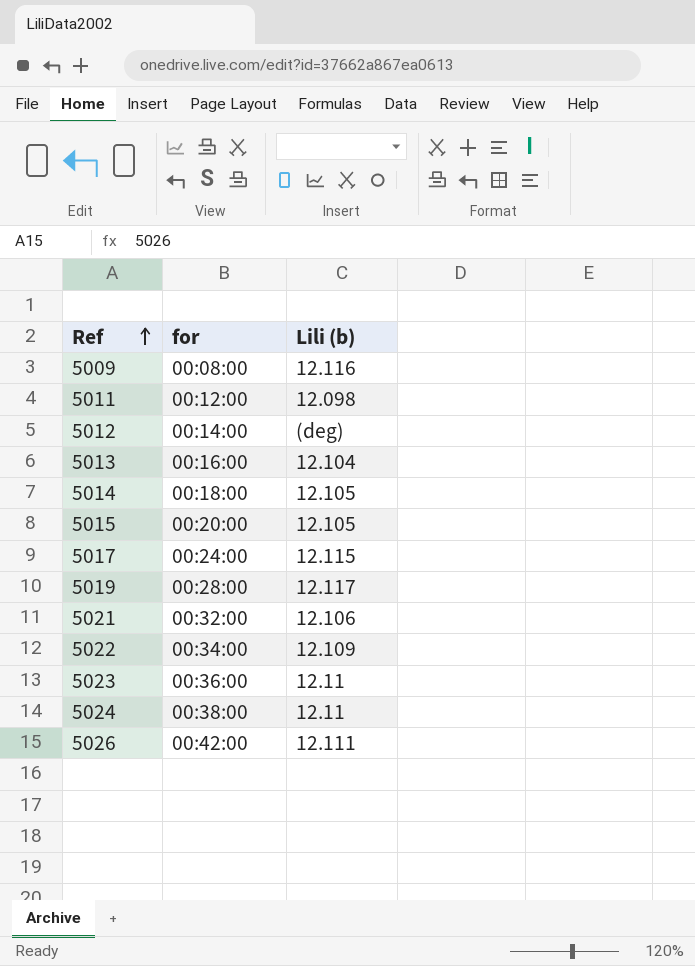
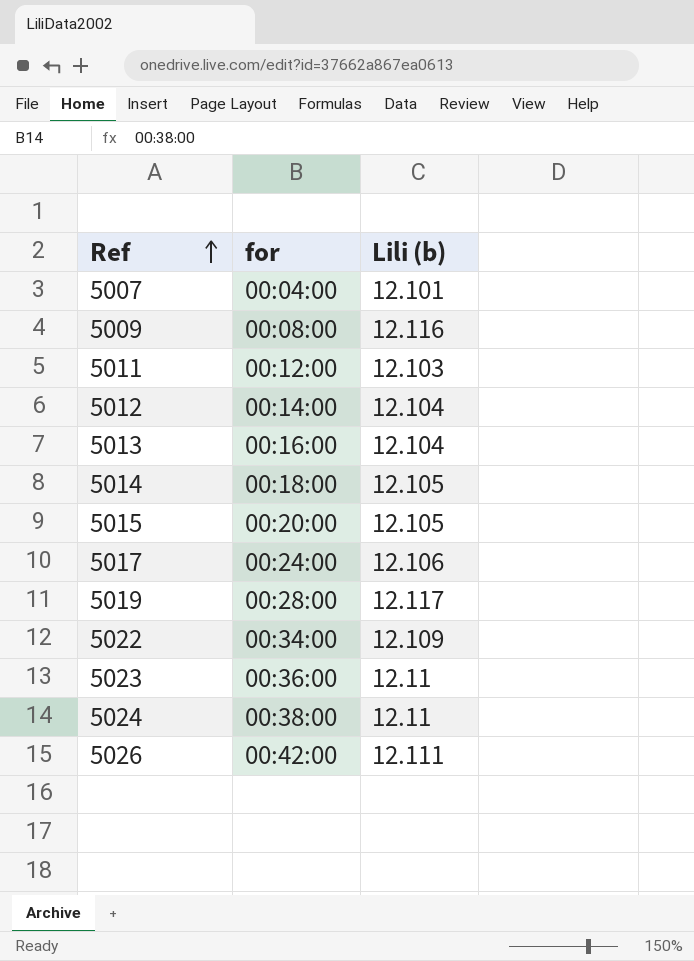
row 5021: 00:32:00 | 12.106 -> none
row 5007: none -> 00:04:00 | 12.101
5011 | Lili (b): 12.098 -> 12.103
5012 | Lili (b): (deg) -> 12.104
5017 | Lili (b): 12.115 -> 12.106

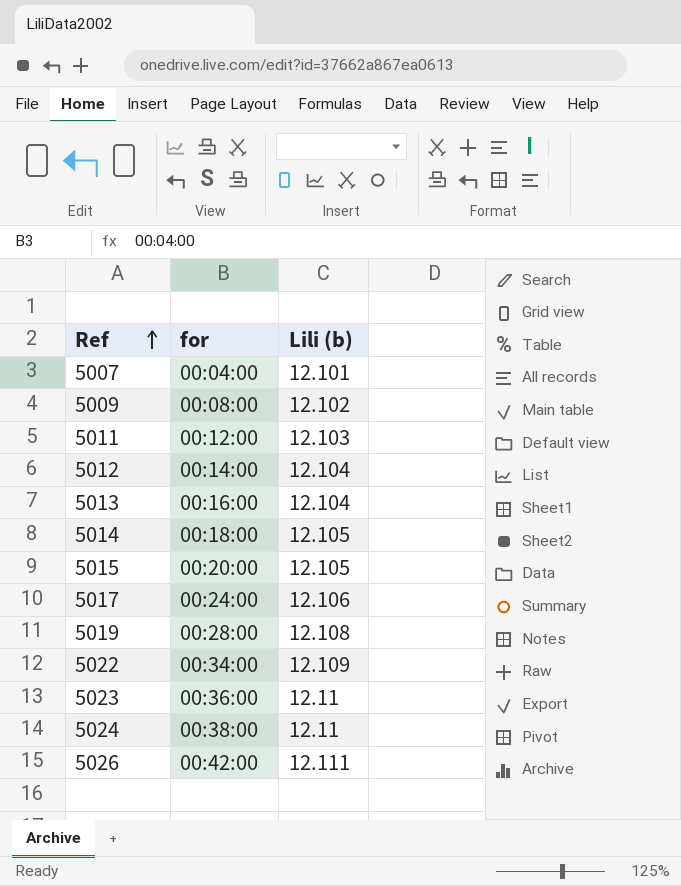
5009 | Lili (b): 12.116 -> 12.102
5019 | Lili (b): 12.117 -> 12.108

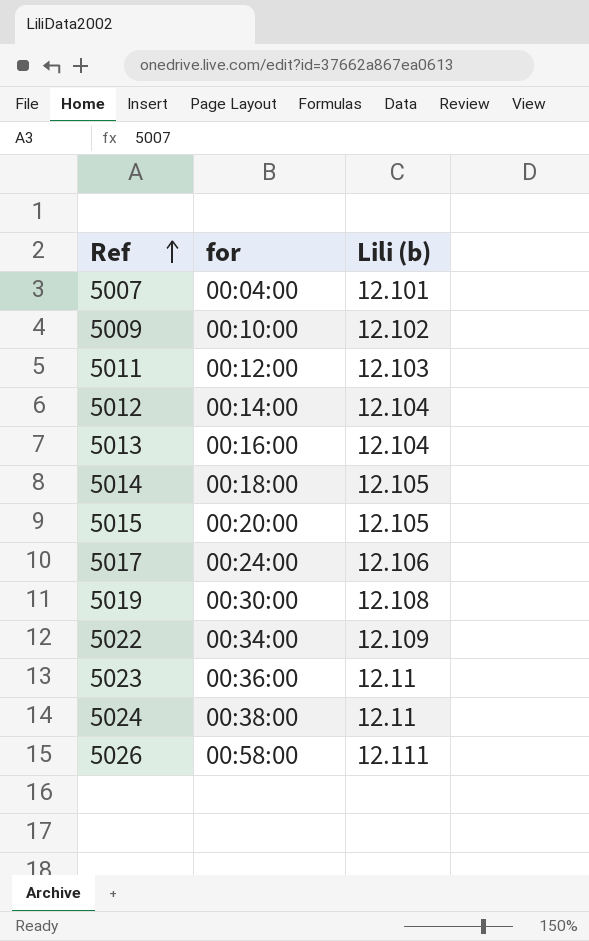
5009 | for: 00:08:00 -> 00:10:00
5019 | for: 00:28:00 -> 00:30:00
5026 | for: 00:42:00 -> 00:58:00

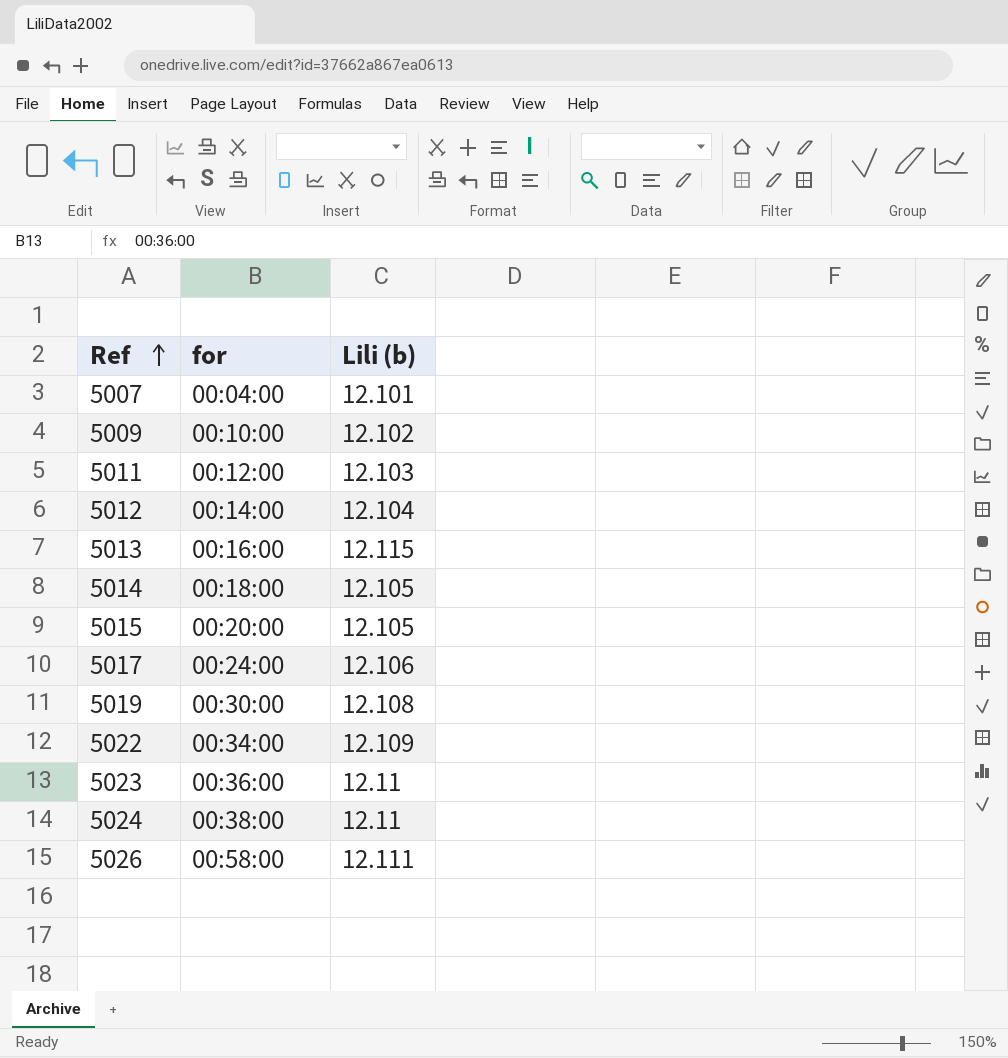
5013 | Lili (b): 12.104 -> 12.115

